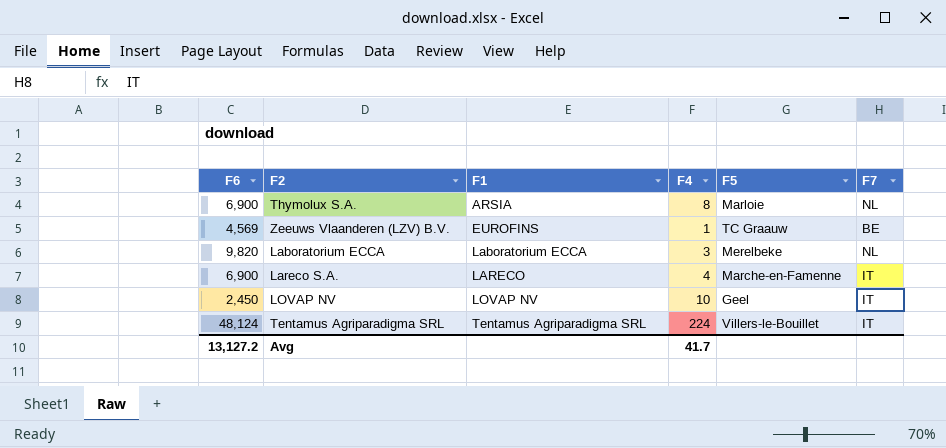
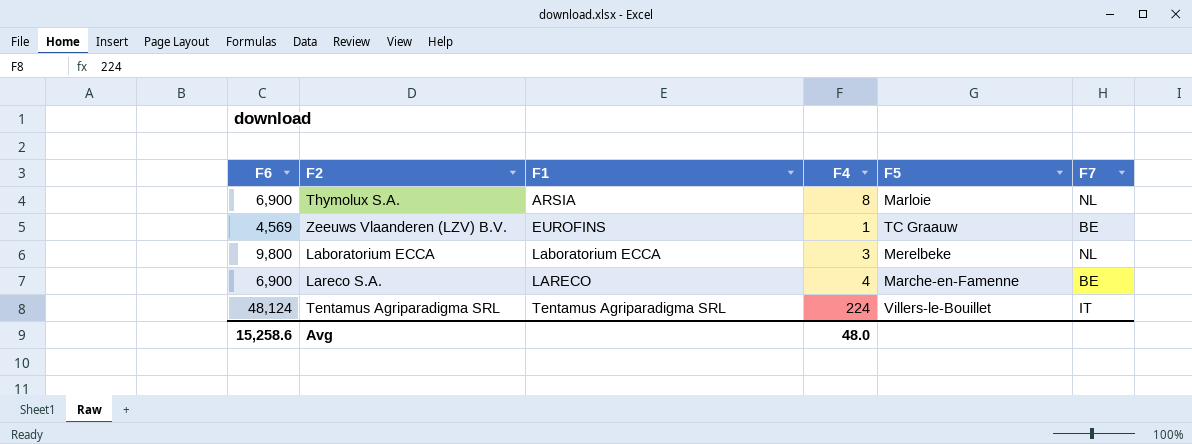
row LOVAP NV: 2,450 | LOVAP NV | 10 | Geel | IT -> none
Laboratorium ECCA | F6: 9,820 -> 9,800
Lareco S.A. | F7: IT -> BE
Avg | F6: 13,127.2 -> 15,258.6
Avg | F4: 41.7 -> 48.0

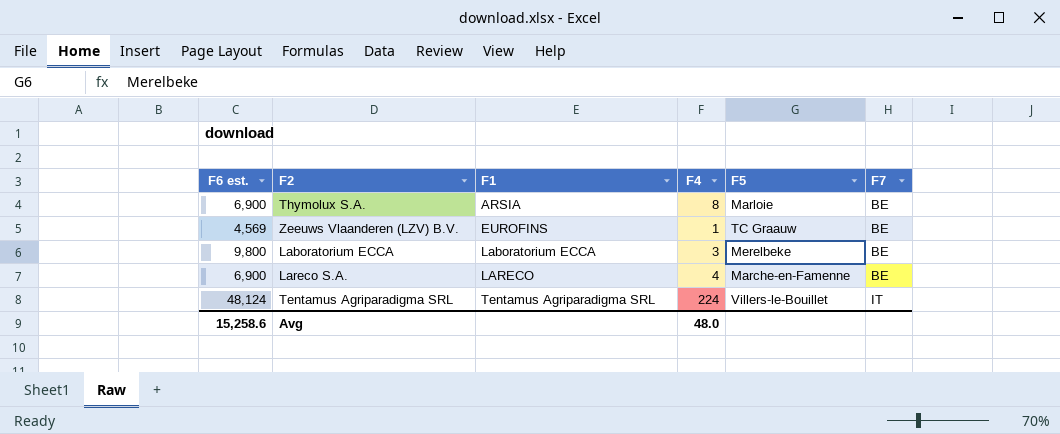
column name: F6 -> F6 est.
Thymolux S.A. | F7: NL -> BE
Laboratorium ECCA | F7: NL -> BE

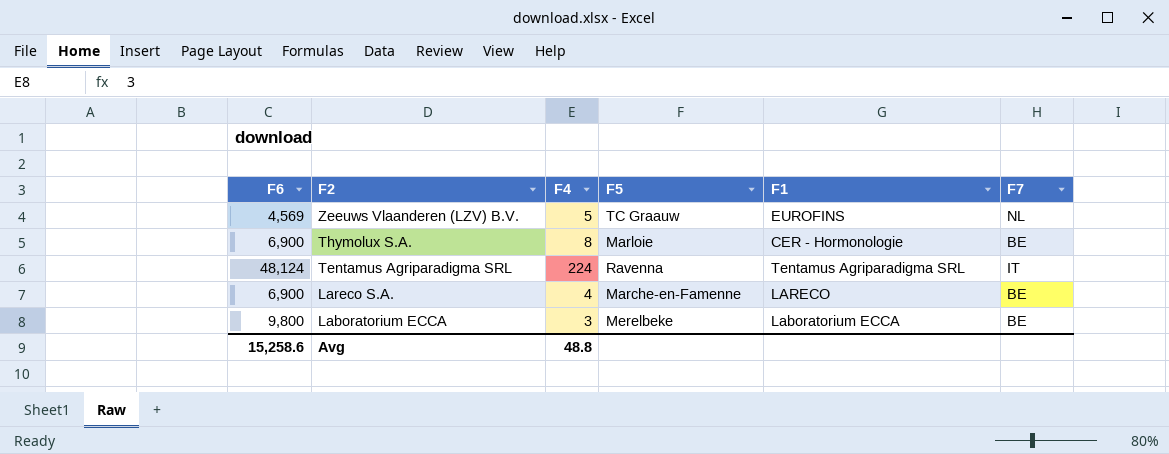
row order: F1 ascending -> F2 descending
column name: F6 est. -> F6
column F1 | position: 3 -> 5
Zeeuws Vlaanderen (LZV) B.V. | F4: 1 -> 5
Zeeuws Vlaanderen (LZV) B.V. | F7: BE -> NL
Thymolux S.A. | F1: ARSIA -> CER - Hormonologie
Tentamus Agriparadigma SRL | F5: Villers-le-Bouillet -> Ravenna
Avg | F4: 48.0 -> 48.8

